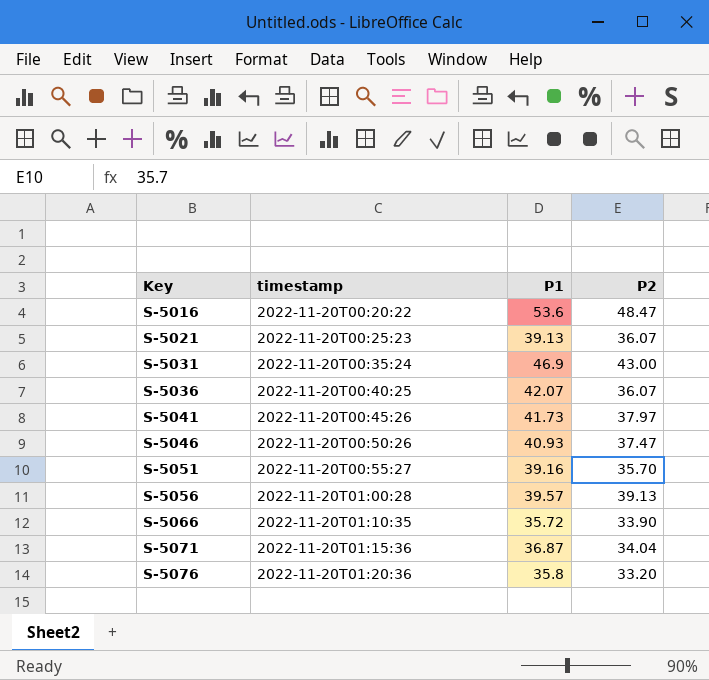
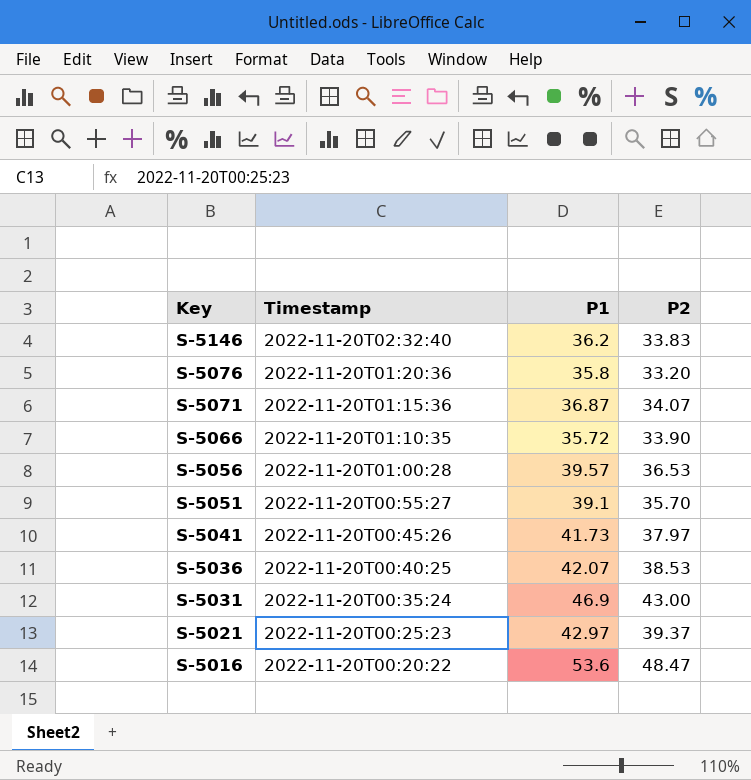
row order: Key ascending -> Key descending
column name: timestamp -> Timestamp
row S-5046: 2022-11-20T00:50:26 | 40.93 | 37.47 -> none
row S-5146: none -> 2022-11-20T02:32:40 | 36.2 | 33.83
S-5071 | P2: 34.04 -> 34.07
S-5056 | P2: 39.13 -> 36.53
S-5051 | P1: 39.16 -> 39.1
S-5036 | P2: 36.07 -> 38.53
S-5021 | P1: 39.13 -> 42.97
S-5021 | P2: 36.07 -> 39.37

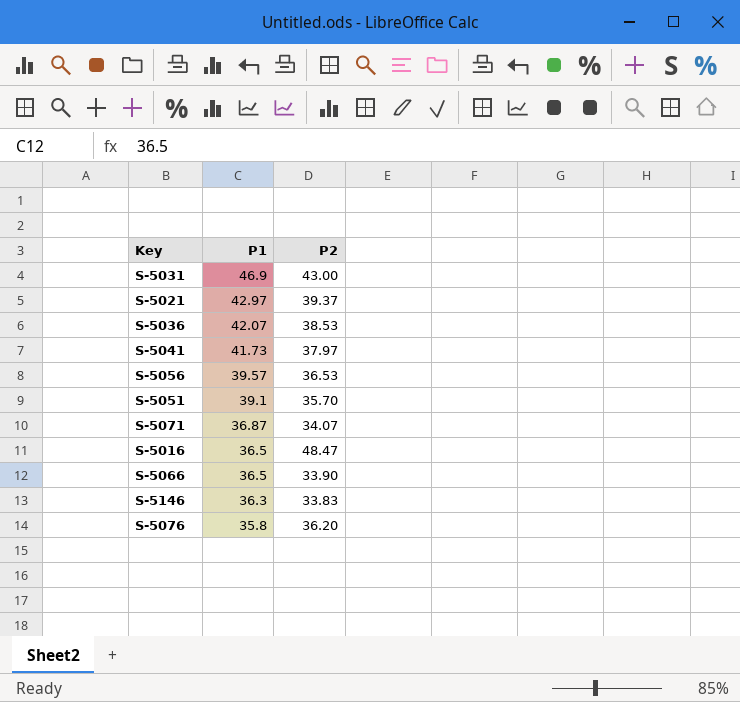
row order: Key descending -> P1 descending
column Timestamp | position: 2 -> none
S-5016 | P1: 53.6 -> 36.5
S-5066 | P1: 35.72 -> 36.5
S-5146 | P1: 36.2 -> 36.3
S-5076 | P2: 33.20 -> 36.20

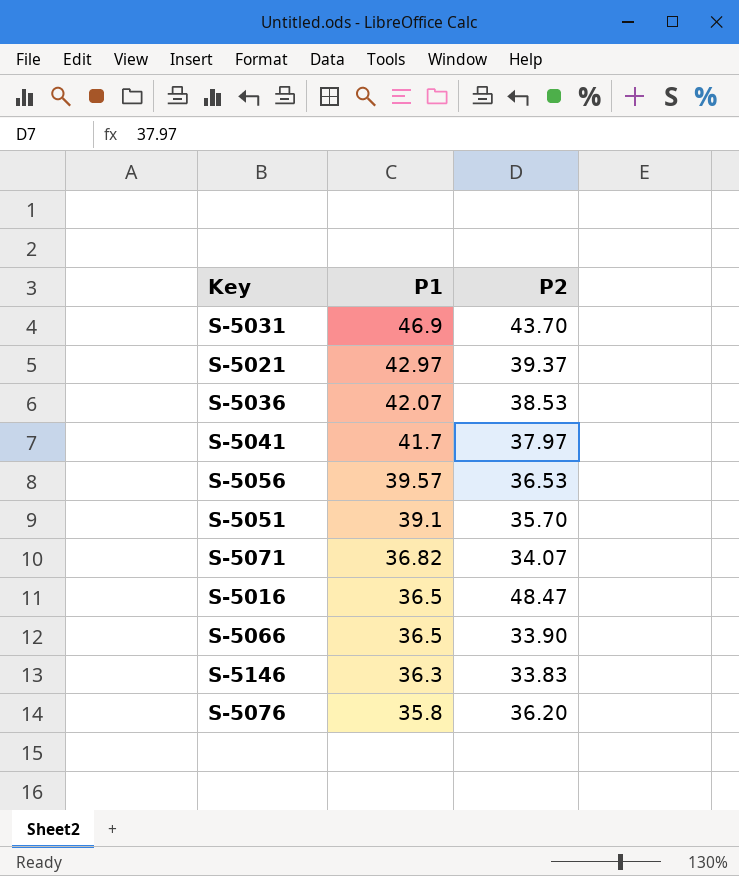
S-5031 | P2: 43.00 -> 43.70
S-5041 | P1: 41.73 -> 41.7
S-5071 | P1: 36.87 -> 36.82

